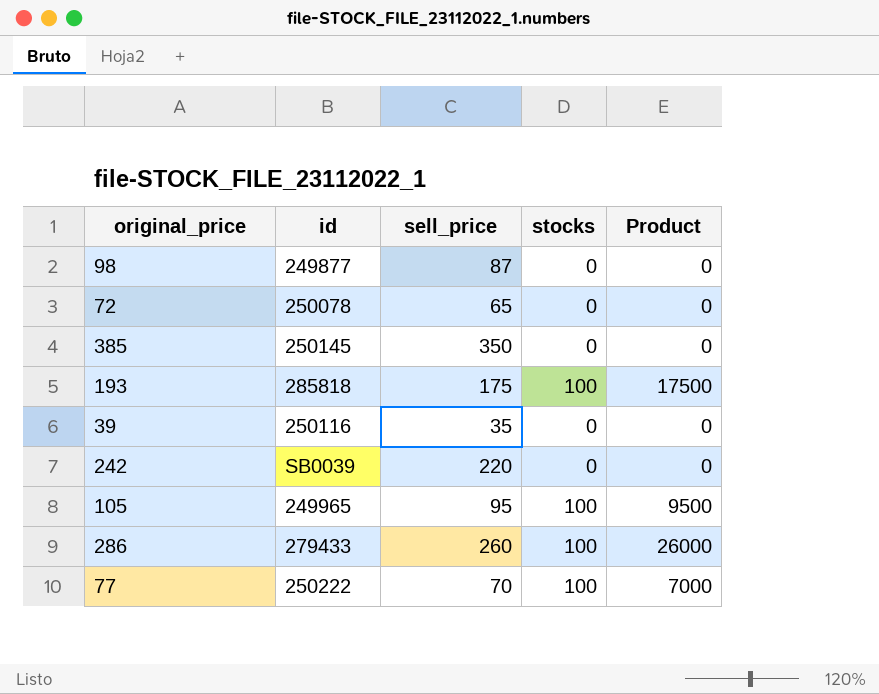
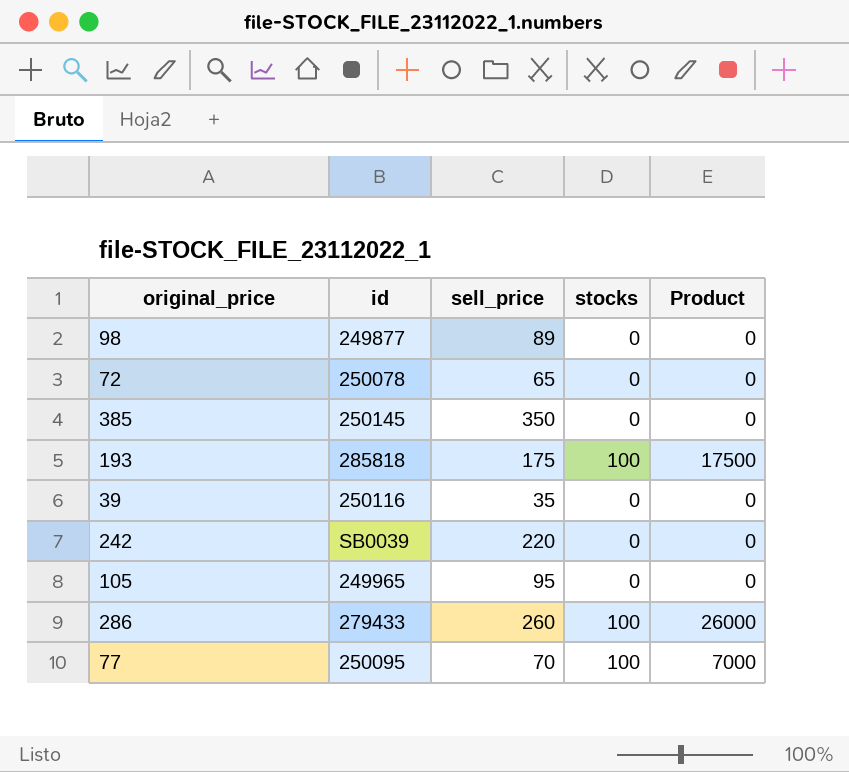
98 | sell_price: 87 -> 89
105 | stocks: 100 -> 0
105 | Product: 9500 -> 0
77 | id: 250222 -> 250095

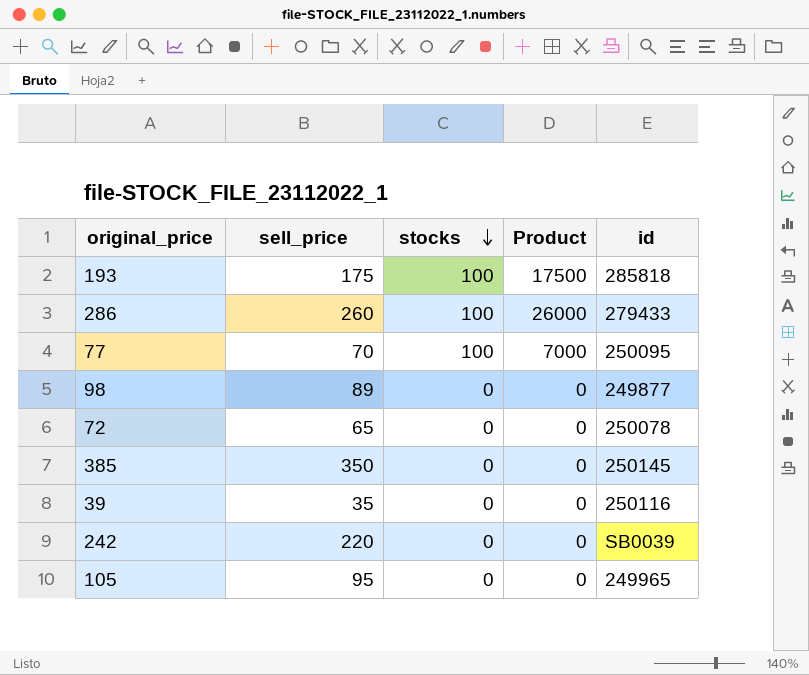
row order: none -> stocks descending
column id | position: 2 -> 5

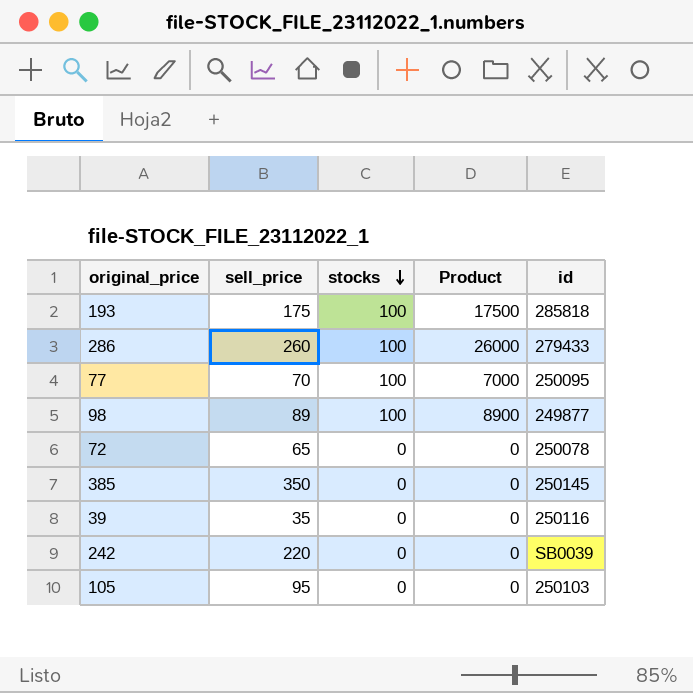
98 | stocks: 0 -> 100
98 | Product: 0 -> 8900
105 | id: 249965 -> 250103

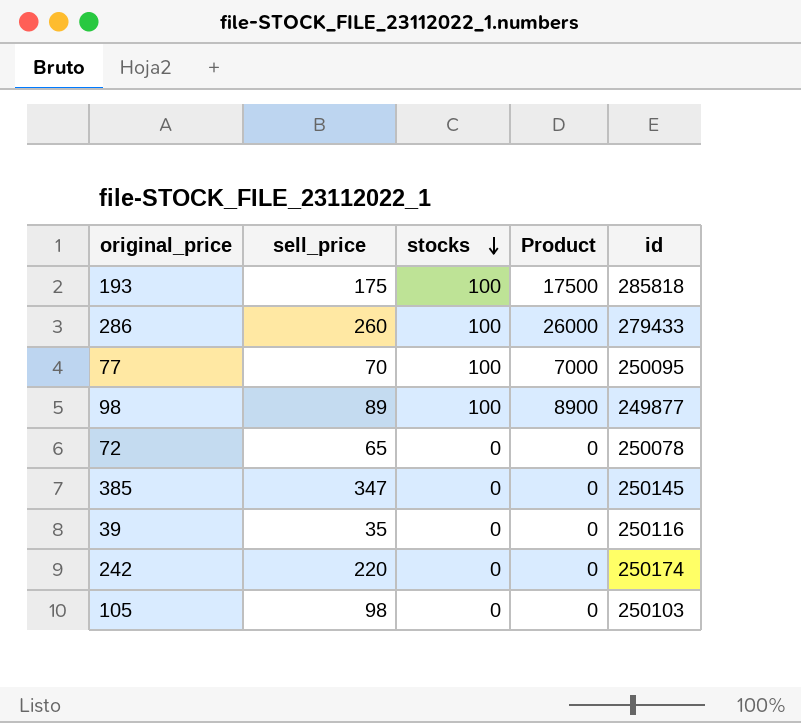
385 | sell_price: 350 -> 347
242 | id: SB0039 -> 250174
105 | sell_price: 95 -> 98

